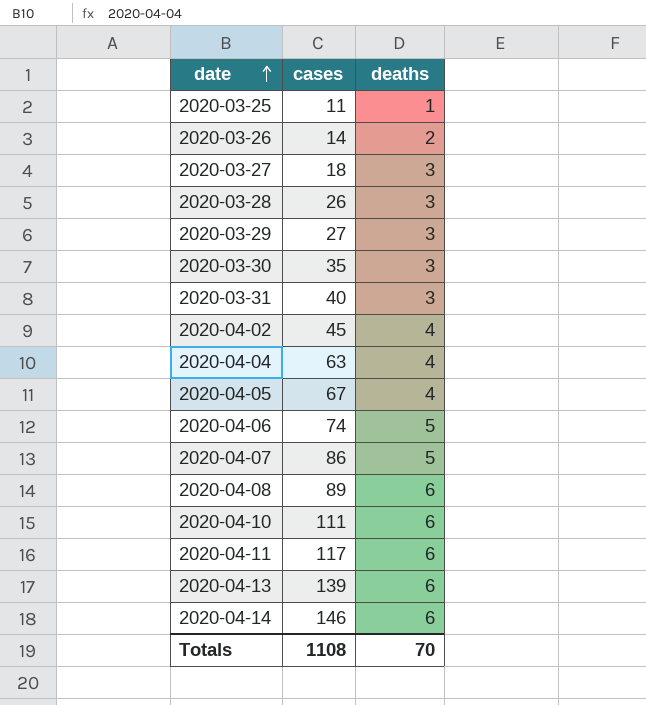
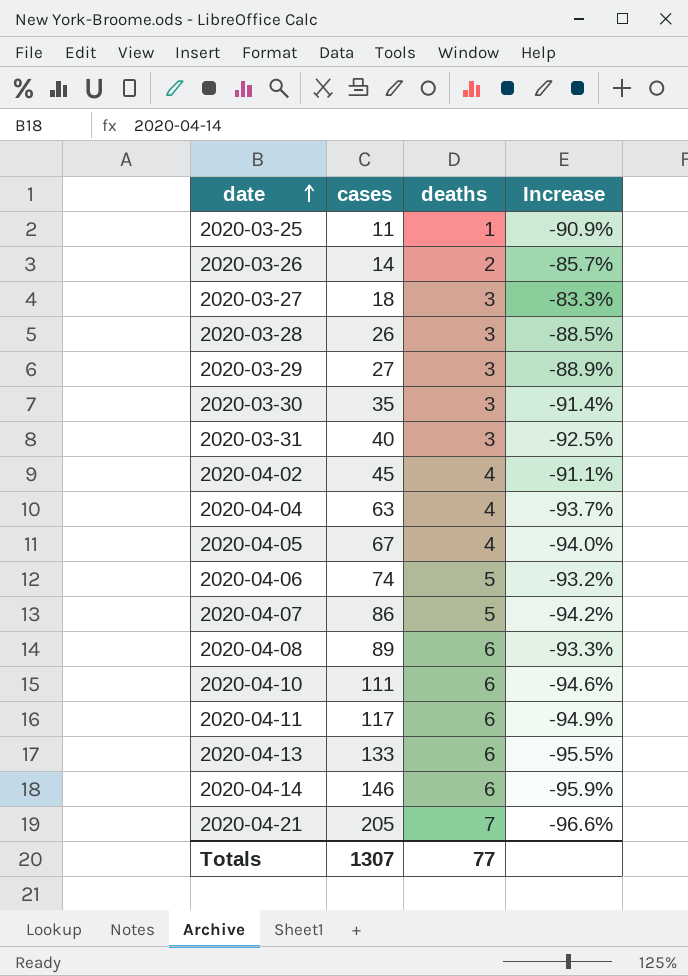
column Increase | formula: none -> ([deaths] - [cases]) / [cases]
2020-04-13 | cases: 139 -> 133
row 2020-04-21: none -> 205 | 7 | -96.6%
Totals | cases: 1108 -> 1307
Totals | deaths: 70 -> 77

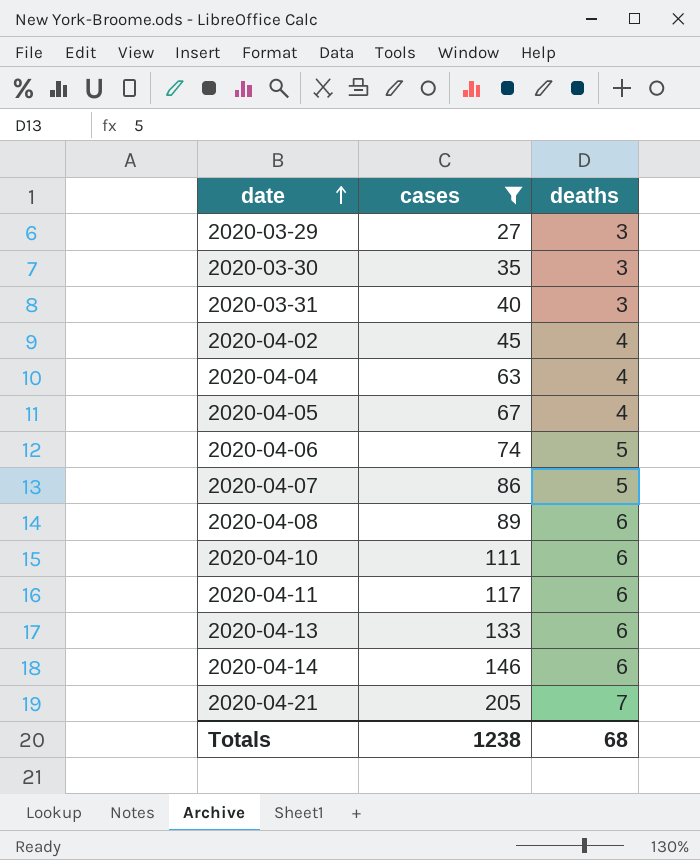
filter: none -> cases >= 27
column Increase | formula: ([deaths] - [cases]) / [cases] -> none
Totals | cases: 1307 -> 1238
Totals | deaths: 77 -> 68

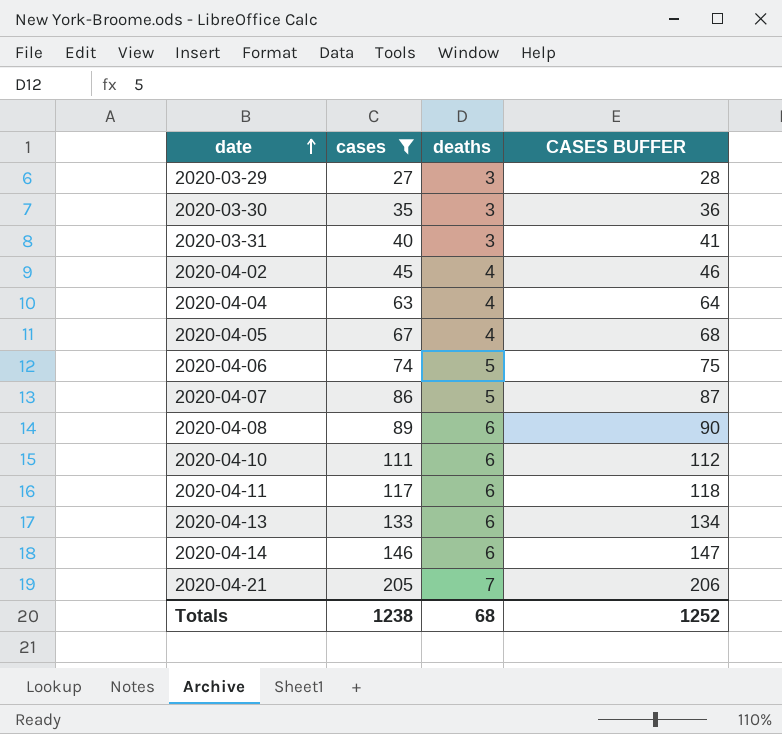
column CASES BUFFER | formula: none -> [cases] + 1

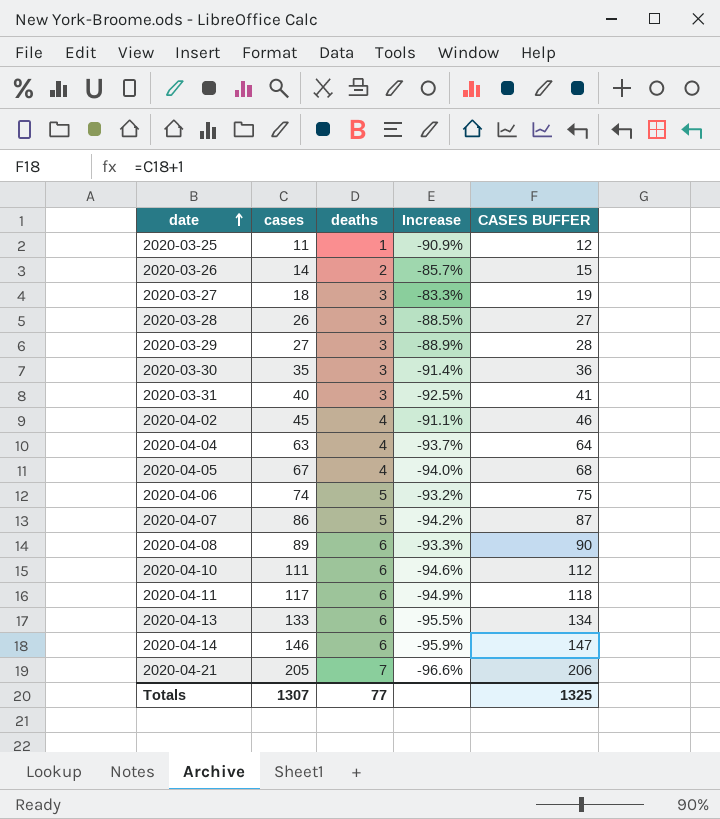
filter: cases >= 27 -> none
column Increase | formula: none -> ([deaths] - [cases]) / [cases]
Totals | cases: 1238 -> 1307
Totals | deaths: 68 -> 77
Totals | CASES BUFFER: 1252 -> 1325

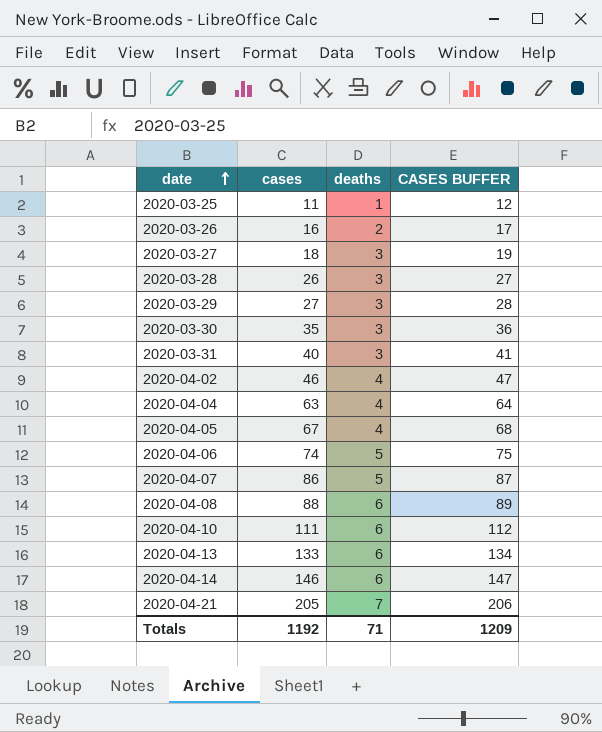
column Increase | formula: ([deaths] - [cases]) / [cases] -> none
row 2020-04-11: 117 | 6 | -94.9% | 118 -> none
2020-03-26 | cases: 14 -> 16
2020-03-26 | CASES BUFFER: 15 -> 17
2020-04-02 | cases: 45 -> 46
2020-04-02 | CASES BUFFER: 46 -> 47
2020-04-08 | cases: 89 -> 88
2020-04-08 | CASES BUFFER: 90 -> 89
Totals | cases: 1307 -> 1192
Totals | deaths: 77 -> 71
Totals | CASES BUFFER: 1325 -> 1209

